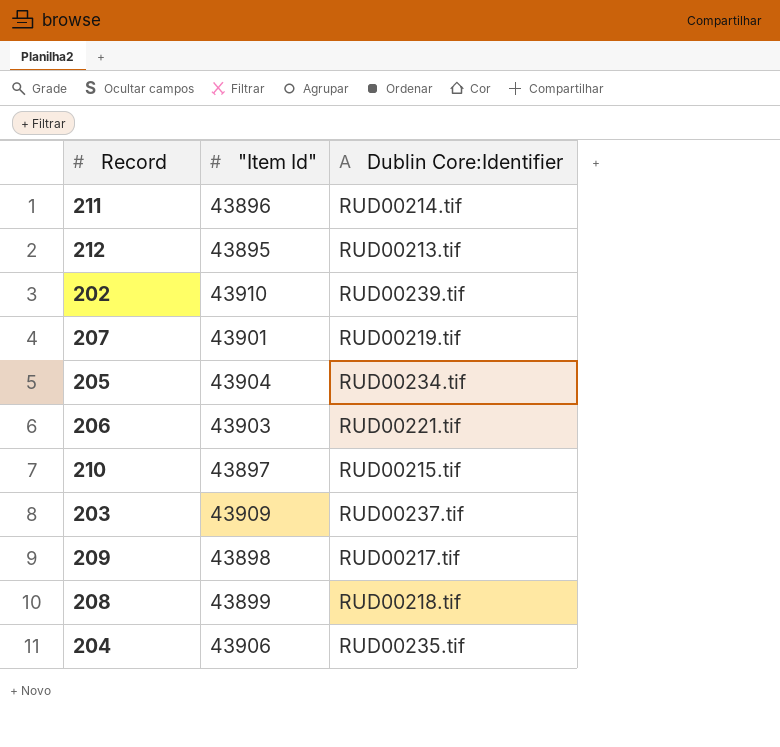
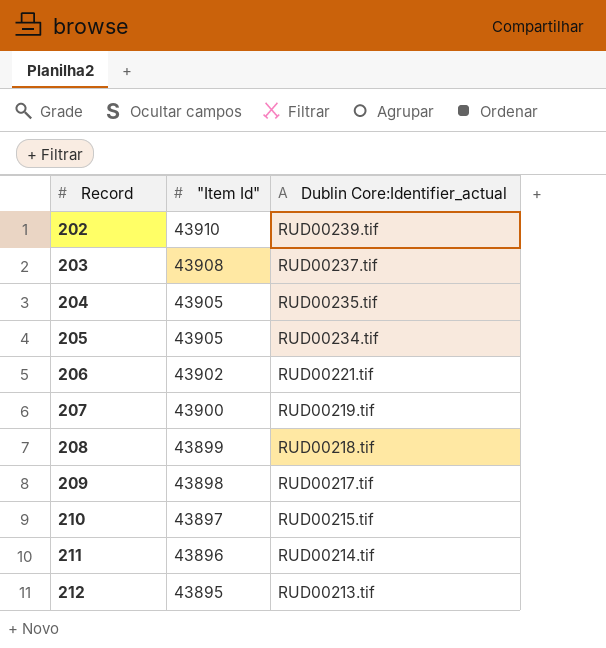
row order: none -> Record ascending
column name: Dublin Core:Identifier -> Dublin Core:Identifier_actual
203 | "Item Id": 43909 -> 43908
204 | "Item Id": 43906 -> 43905
205 | "Item Id": 43904 -> 43905
206 | "Item Id": 43903 -> 43902
207 | "Item Id": 43901 -> 43900

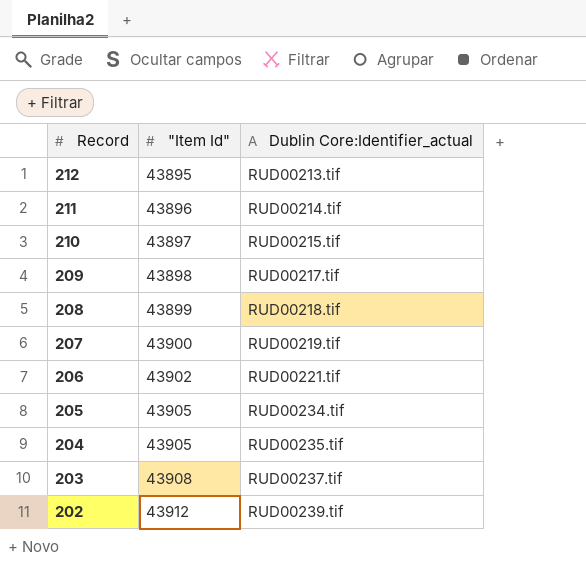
row order: Record ascending -> Record descending
202 | "Item Id": 43910 -> 43912

